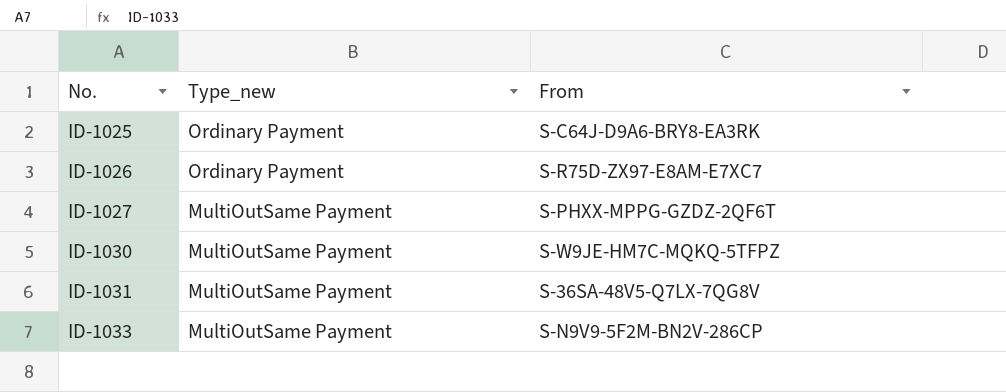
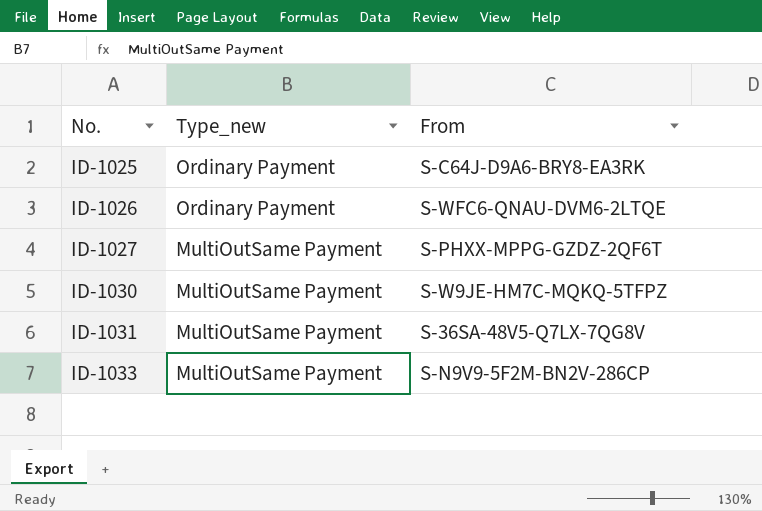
ID-1026 | From: S-R75D-ZX97-E8AM-E7XC7 -> S-WFC6-QNAU-DVM6-2LTQE

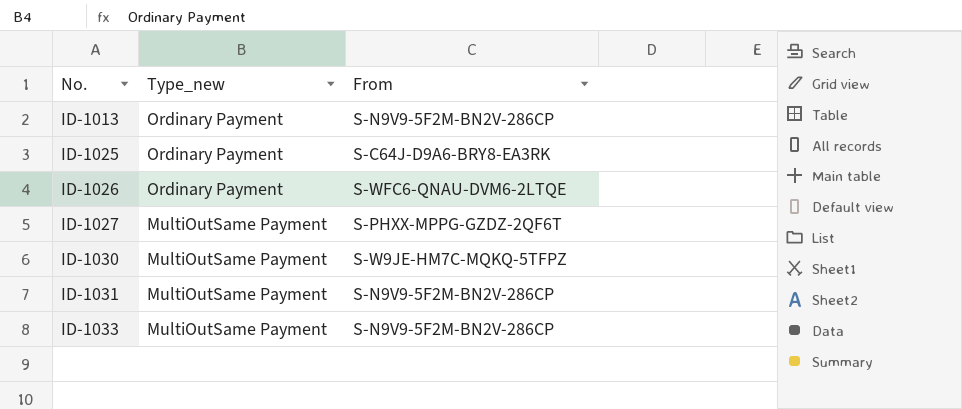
row ID-1013: none -> Ordinary Payment | S-N9V9-5F2M-BN2V-286CP
ID-1031 | From: S-36SA-48V5-Q7LX-7QG8V -> S-N9V9-5F2M-BN2V-286CP

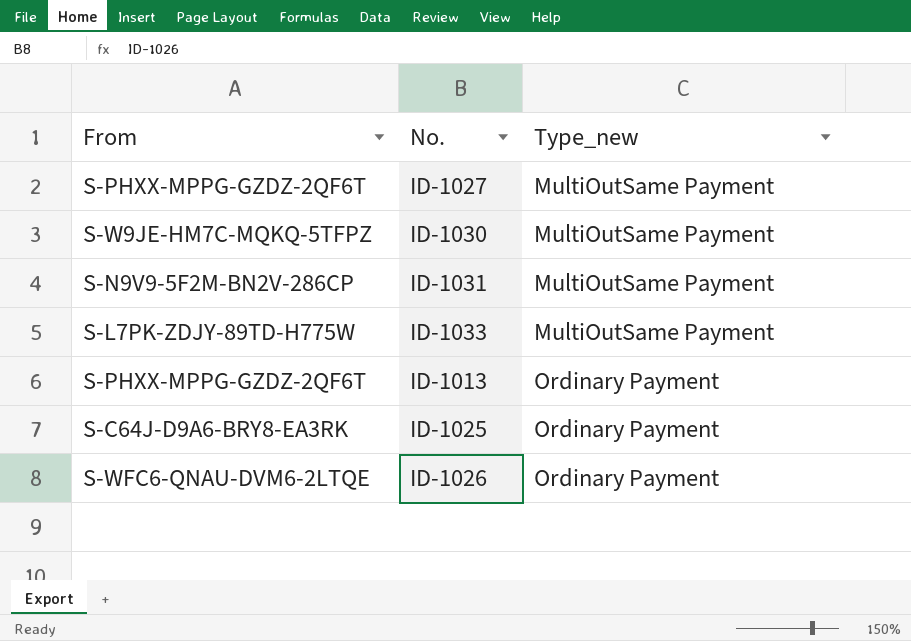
row order: No. ascending -> Type_new ascending
column From | position: 3 -> 1
ID-1033 | From: S-N9V9-5F2M-BN2V-286CP -> S-L7PK-ZDJY-89TD-H775W
ID-1013 | From: S-N9V9-5F2M-BN2V-286CP -> S-PHXX-MPPG-GZDZ-2QF6T

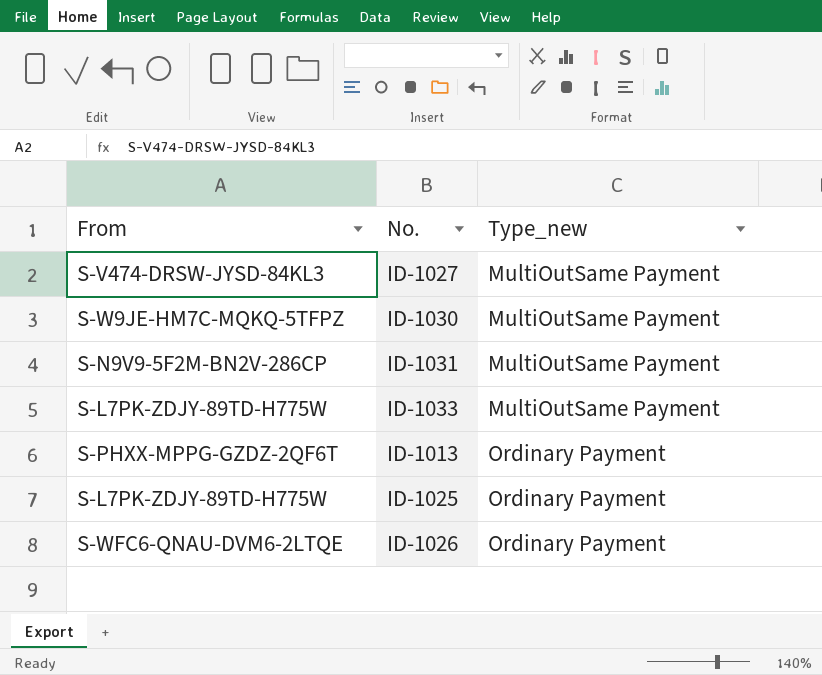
ID-1027 | From: S-PHXX-MPPG-GZDZ-2QF6T -> S-V474-DRSW-JYSD-84KL3
ID-1025 | From: S-C64J-D9A6-BRY8-EA3RK -> S-L7PK-ZDJY-89TD-H775W

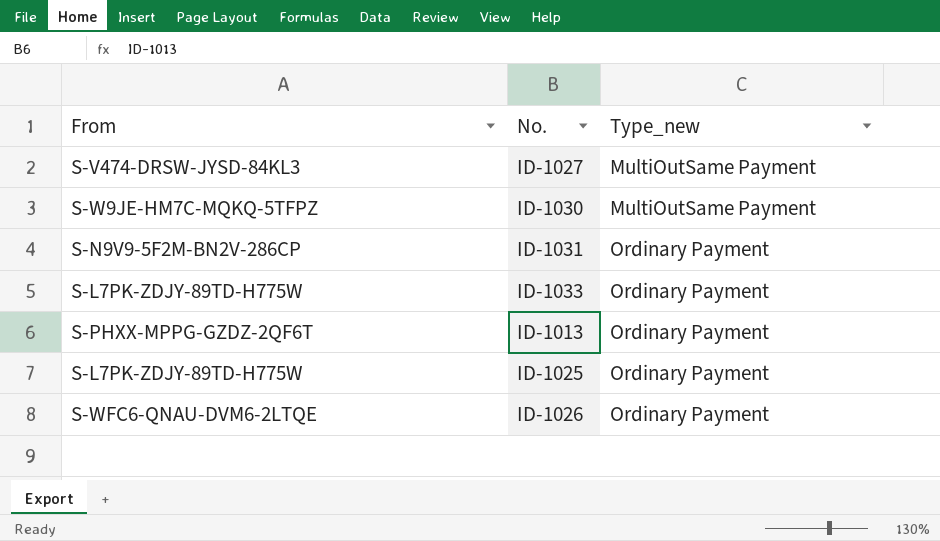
ID-1031 | Type_new: MultiOutSame Payment -> Ordinary Payment
ID-1033 | Type_new: MultiOutSame Payment -> Ordinary Payment

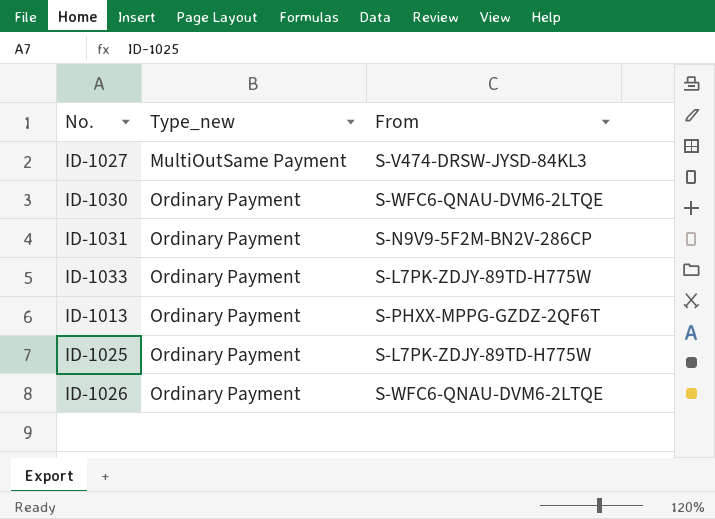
column From | position: 1 -> 3
ID-1030 | Type_new: MultiOutSame Payment -> Ordinary Payment
ID-1030 | From: S-W9JE-HM7C-MQKQ-5TFPZ -> S-WFC6-QNAU-DVM6-2LTQE

